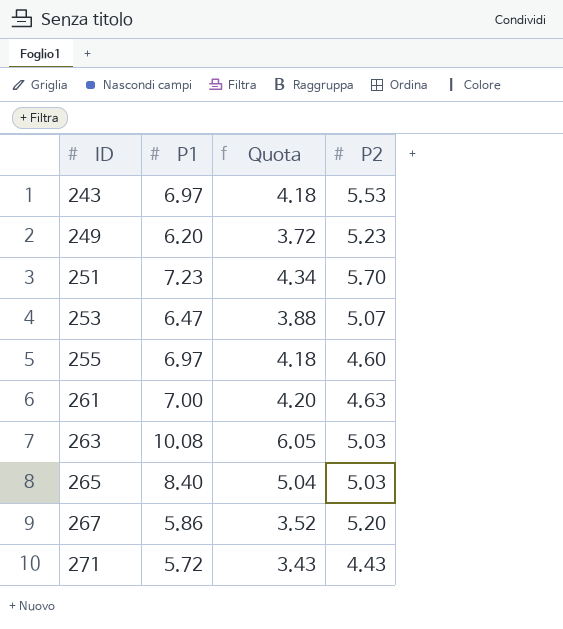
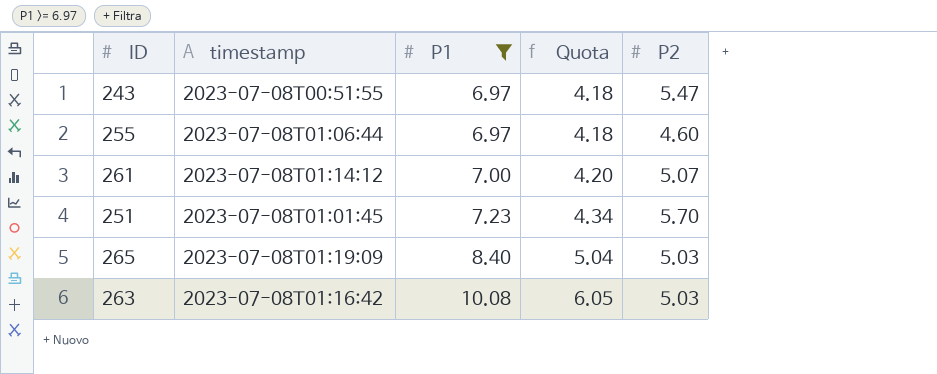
filter: none -> P1 >= 6.97
row order: ID ascending -> P1 ascending
column timestamp | position: none -> 2
243 | P2: 5.53 -> 5.47
261 | P2: 4.63 -> 5.07

